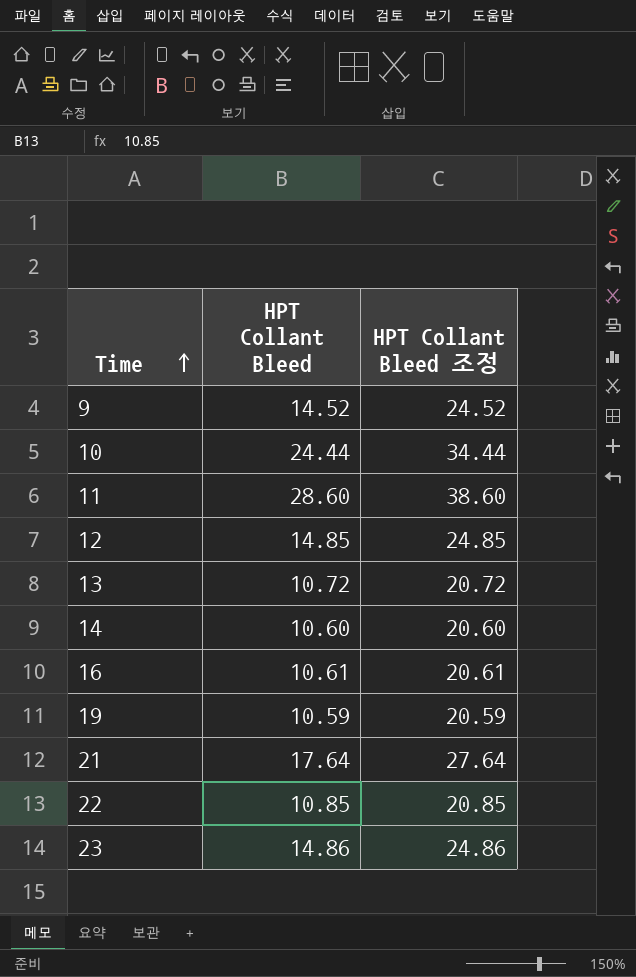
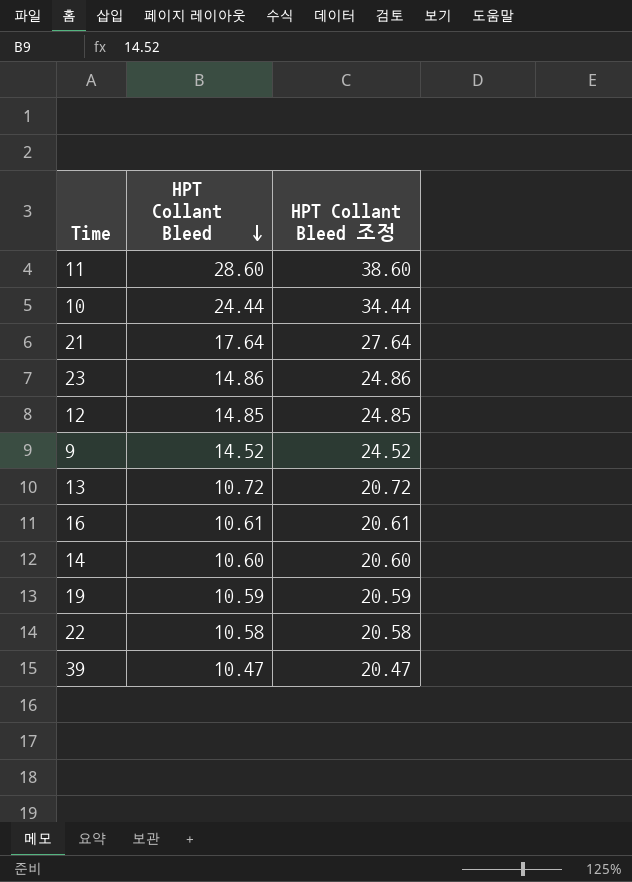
row order: Time ascending -> HPT Collant Bleed descending
22 | HPT Collant Bleed: 10.85 -> 10.58
22 | HPT Collant Bleed 조정: 20.85 -> 20.58
row 39: none -> 10.47 | 20.47

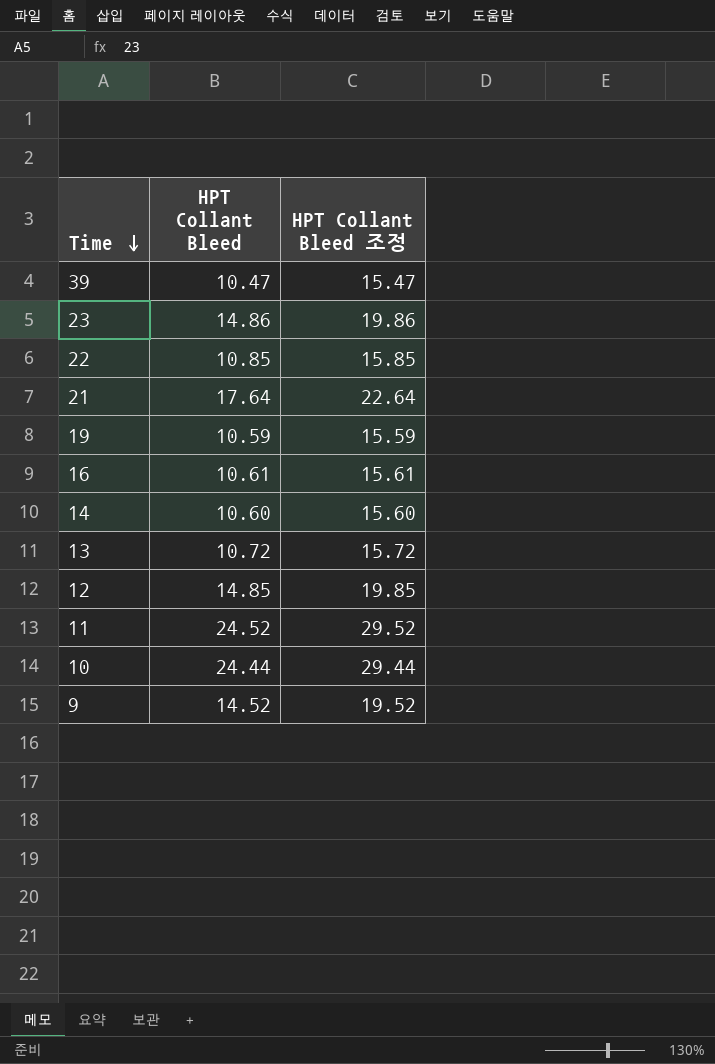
row order: HPT Collant Bleed descending -> Time descending
column HPT Collant Bleed 조정 | formula: [HPT Collant Bleed] + 10 -> [HPT Collant Bleed] + 5
22 | HPT Collant Bleed: 10.58 -> 10.85
11 | HPT Collant Bleed: 28.60 -> 24.52

